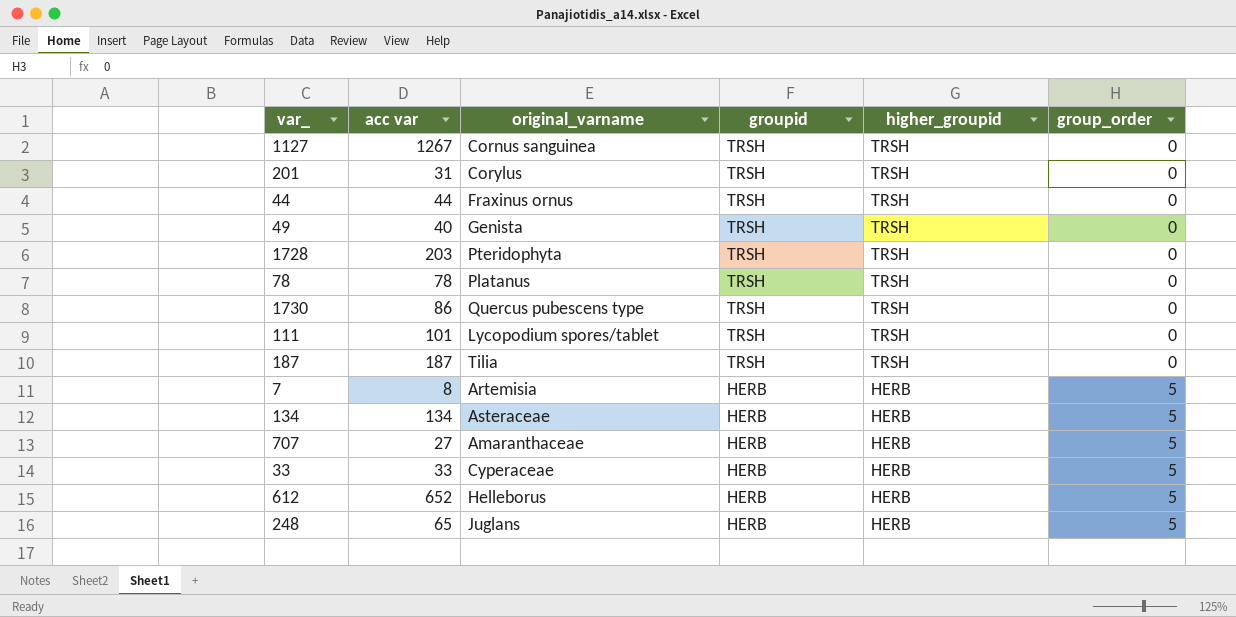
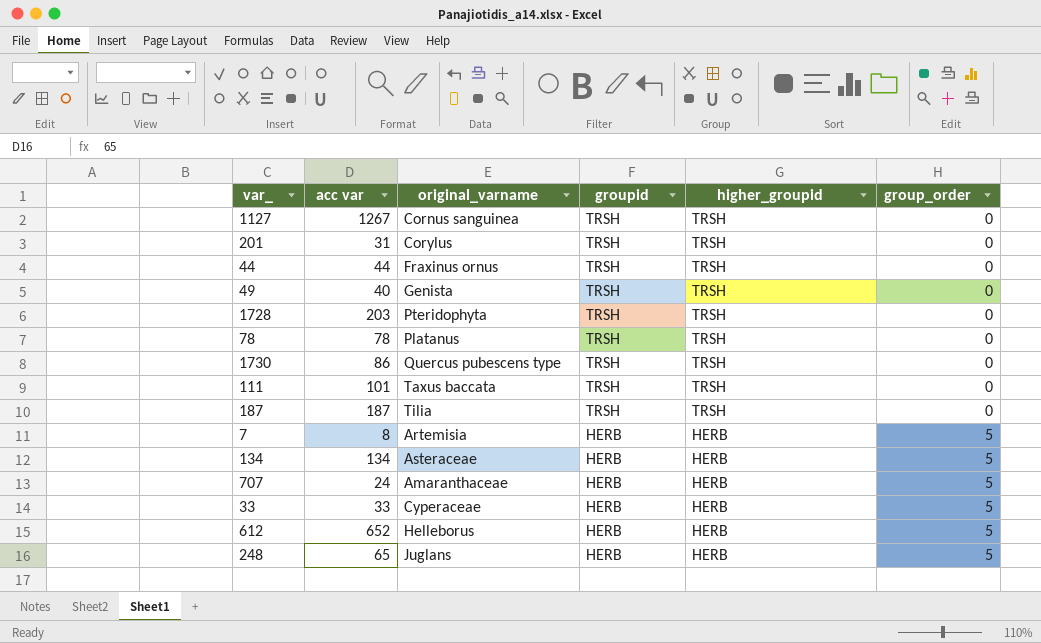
111 | original_varname: Lycopodium spores/tablet -> Taxus baccata
707 | acc var: 27 -> 24

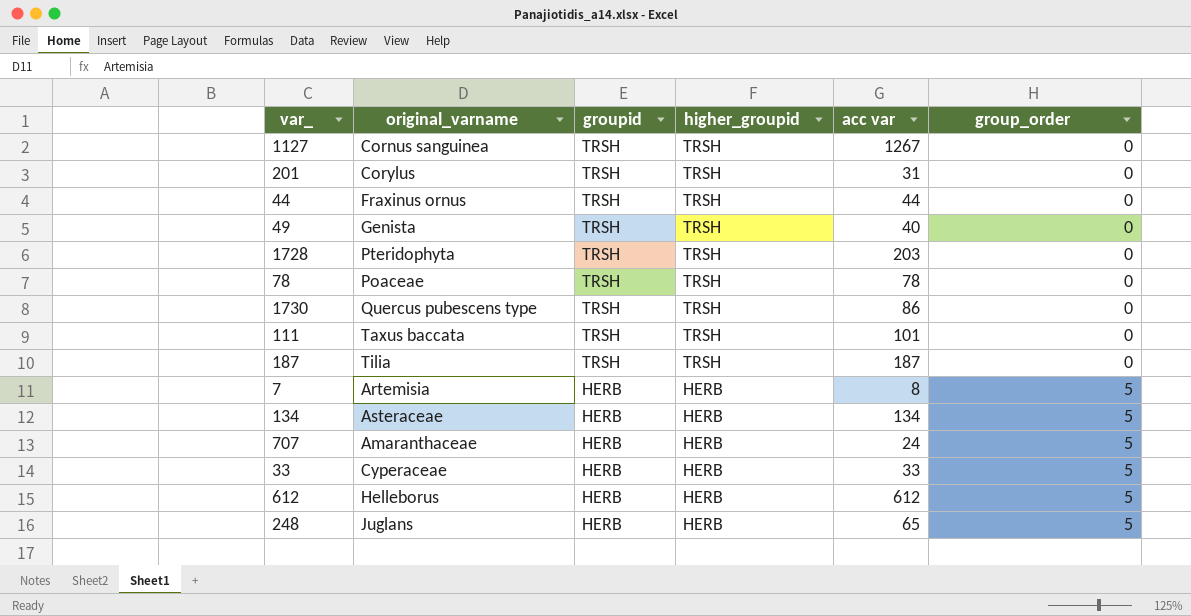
column acc var | position: 2 -> 5
78 | original_varname: Platanus -> Poaceae
612 | acc var: 652 -> 612

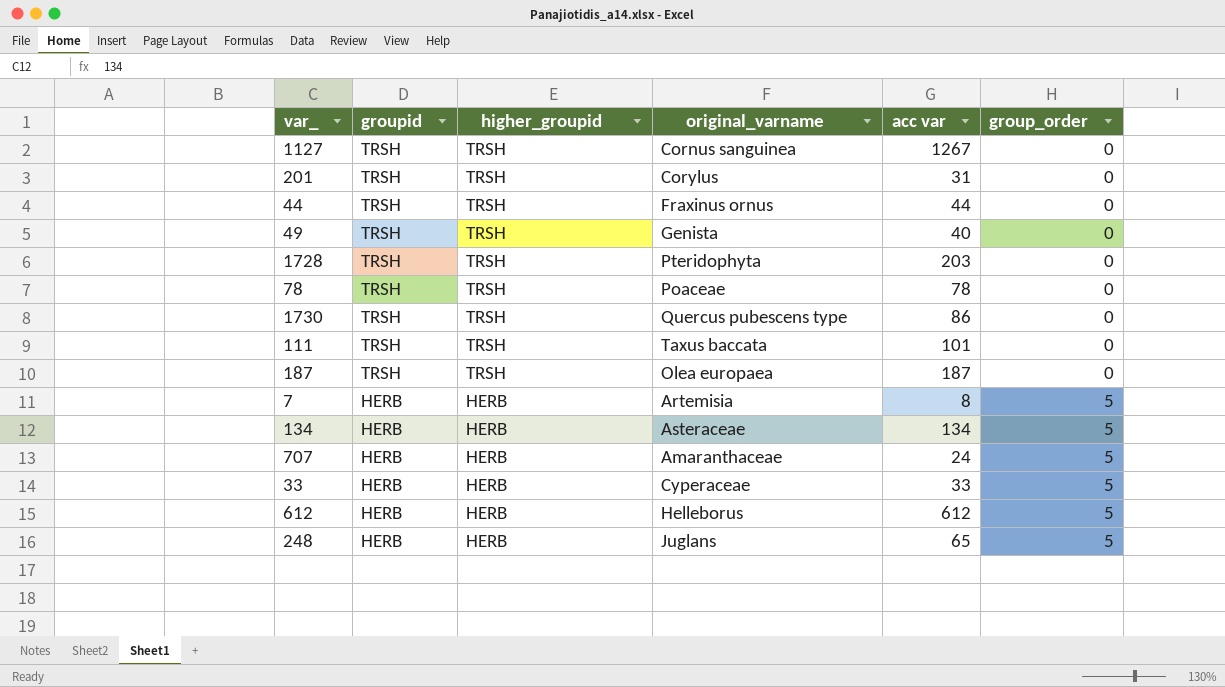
column original_varname | position: 2 -> 4
187 | original_varname: Tilia -> Olea europaea

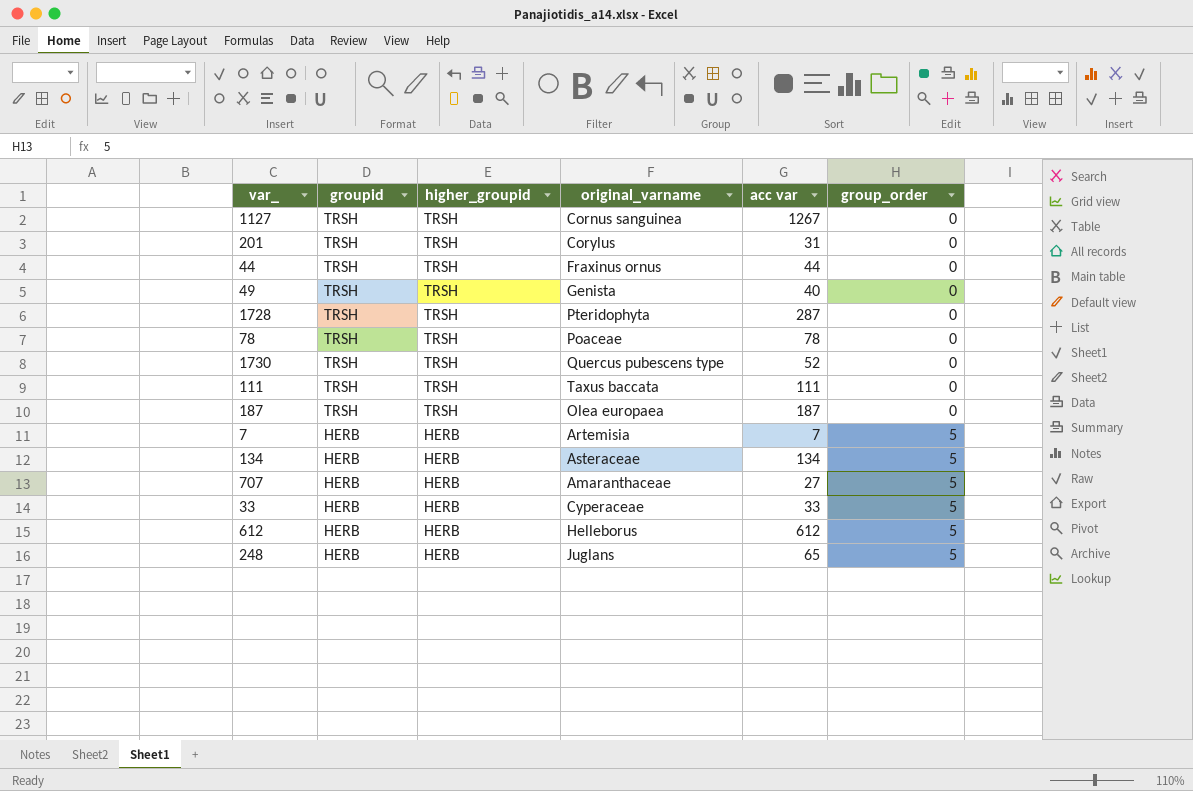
1728 | acc var: 203 -> 287
1730 | acc var: 86 -> 52
111 | acc var: 101 -> 111
7 | acc var: 8 -> 7
707 | acc var: 24 -> 27

